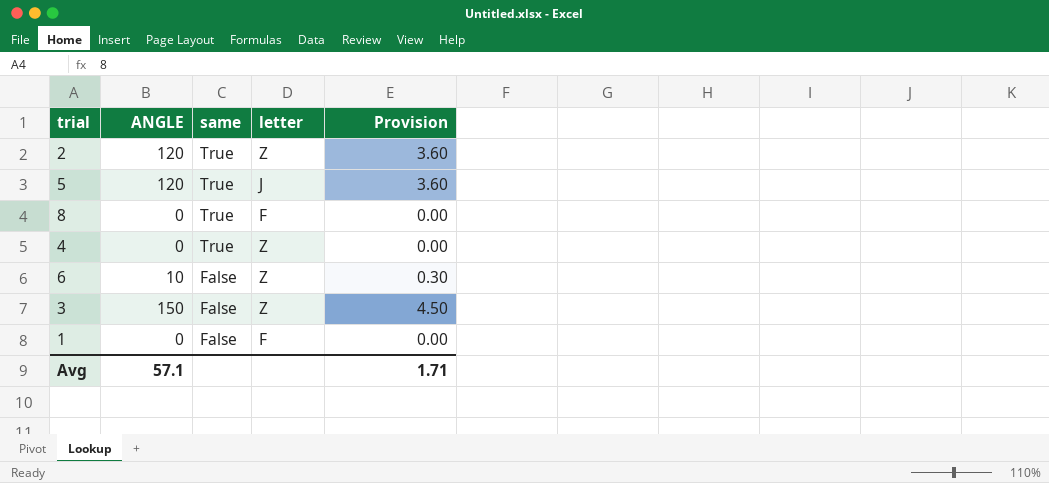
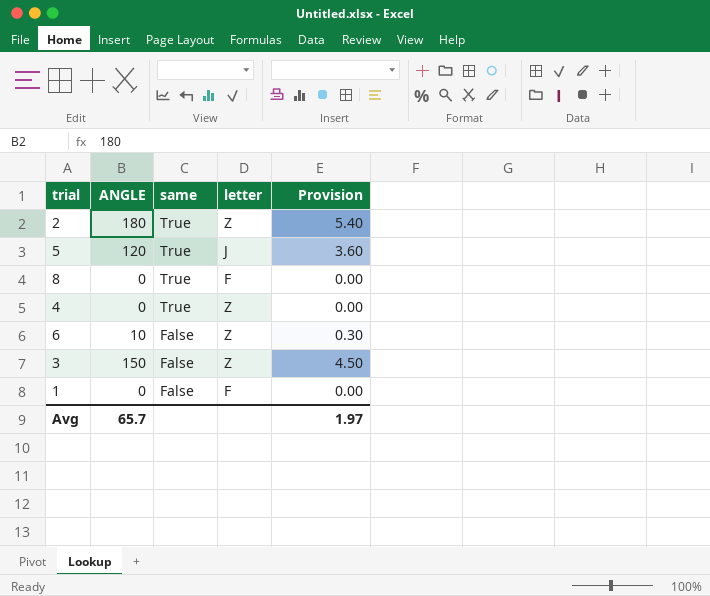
2 | ANGLE: 120 -> 180
2 | Provision: 3.60 -> 5.40
Avg | ANGLE: 57.1 -> 65.7
Avg | Provision: 1.71 -> 1.97

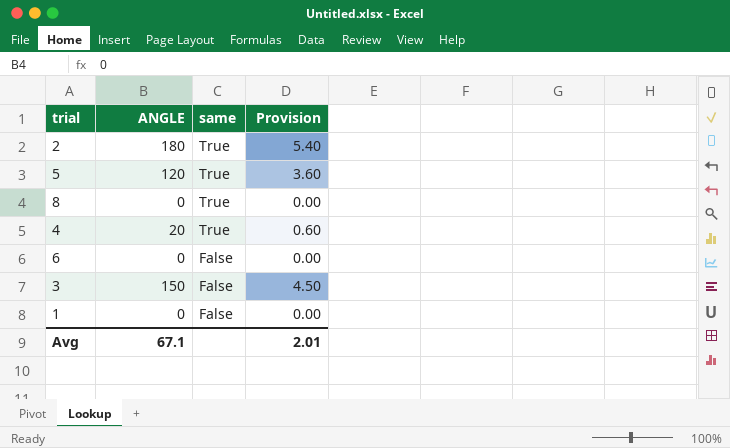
column letter | position: 4 -> none
4 | ANGLE: 0 -> 20
4 | Provision: 0.00 -> 0.60
6 | ANGLE: 10 -> 0
6 | Provision: 0.30 -> 0.00
Avg | ANGLE: 65.7 -> 67.1
Avg | Provision: 1.97 -> 2.01

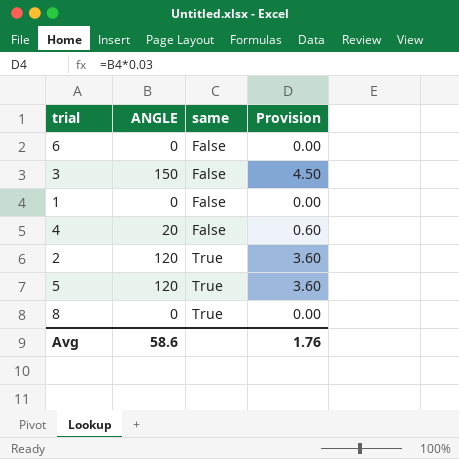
row order: same descending -> same ascending
4 | same: True -> False
2 | ANGLE: 180 -> 120
2 | Provision: 5.40 -> 3.60
Avg | ANGLE: 67.1 -> 58.6
Avg | Provision: 2.01 -> 1.76

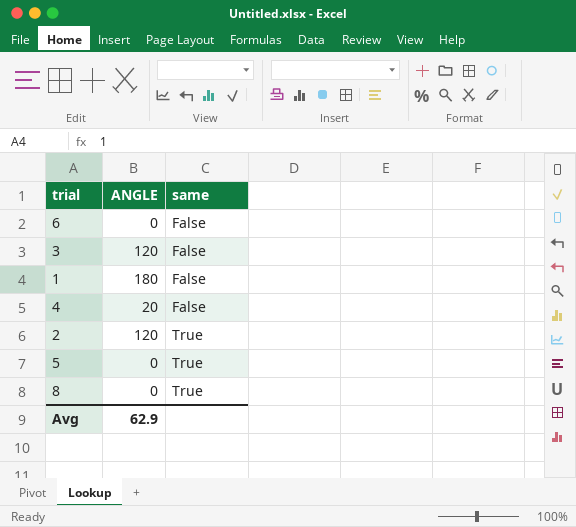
column Provision | formula: [ANGLE] * 0.03 -> none
3 | ANGLE: 150 -> 120
1 | ANGLE: 0 -> 180
5 | ANGLE: 120 -> 0
Avg | ANGLE: 58.6 -> 62.9

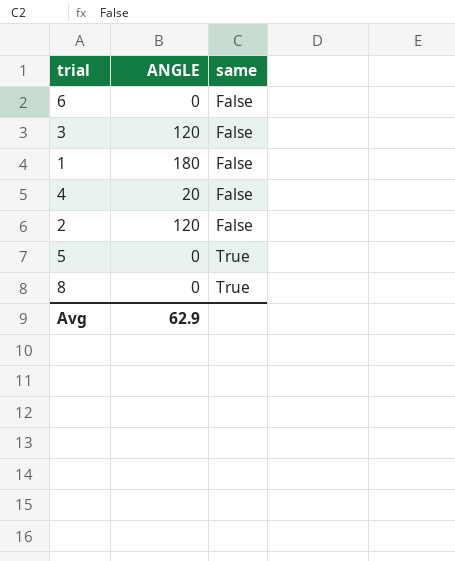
2 | same: True -> False

